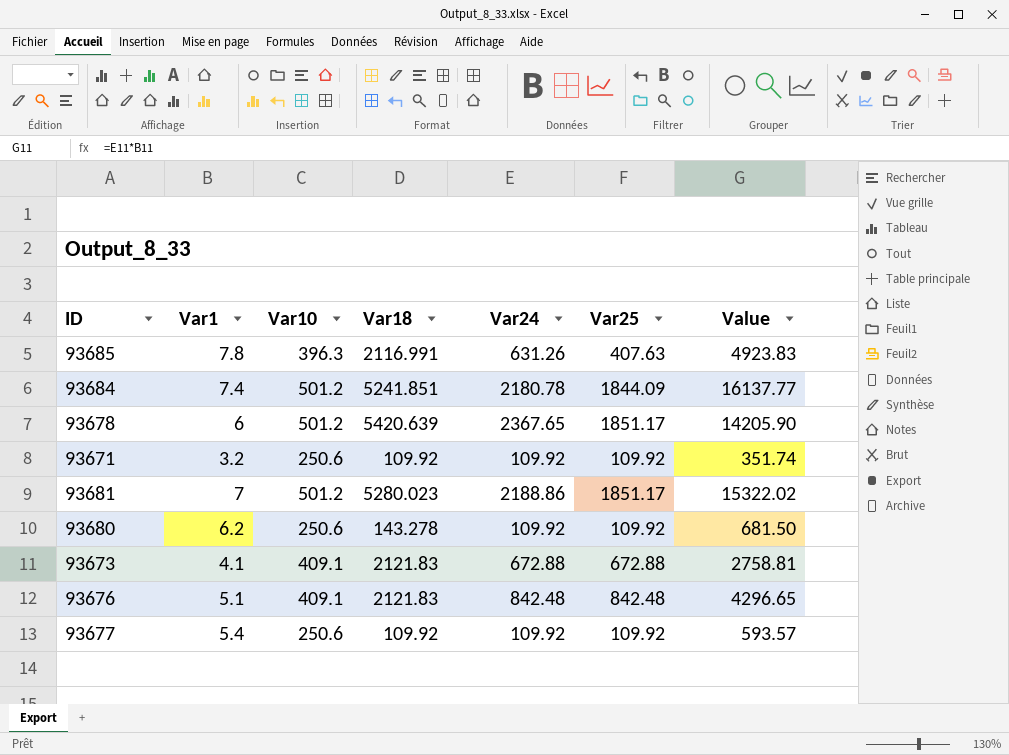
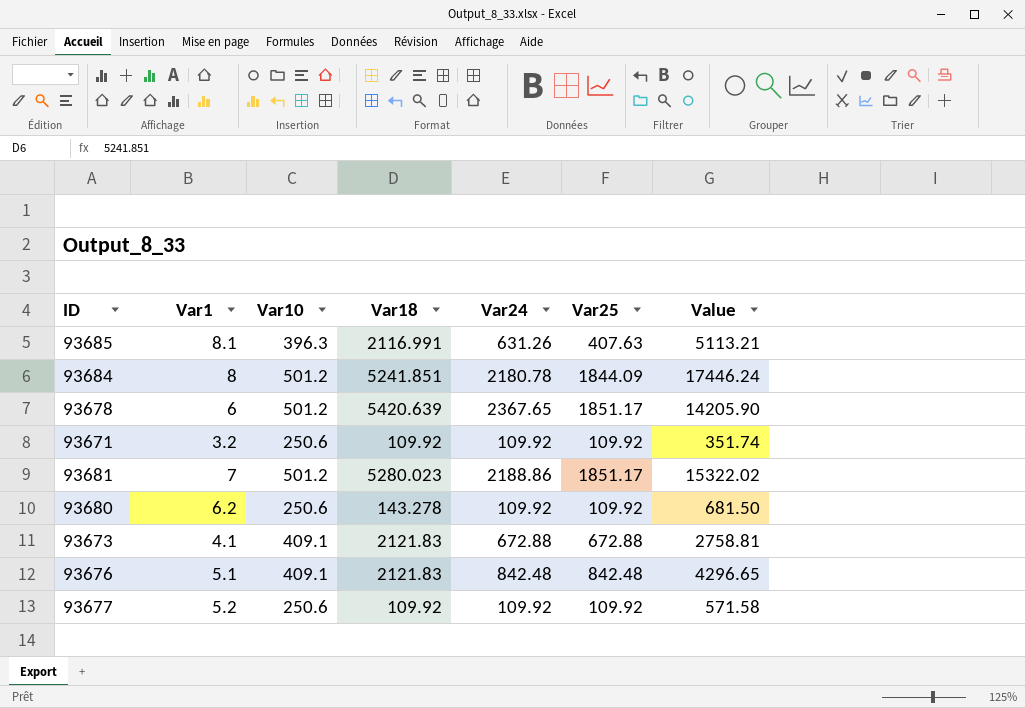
93685 | Var1: 7.8 -> 8.1
93685 | Value: 4923.83 -> 5113.21
93684 | Var1: 7.4 -> 8
93684 | Value: 16137.77 -> 17446.24
93677 | Var1: 5.4 -> 5.2
93677 | Value: 593.57 -> 571.58

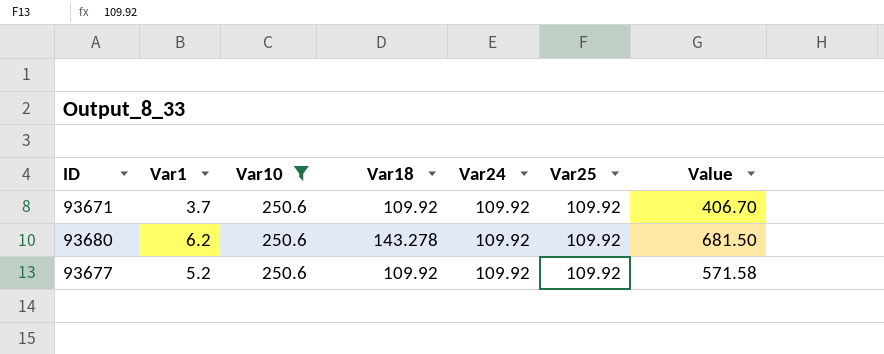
filter: none -> Var10 = 250.6
93671 | Var1: 3.2 -> 3.7
93671 | Value: 351.74 -> 406.70

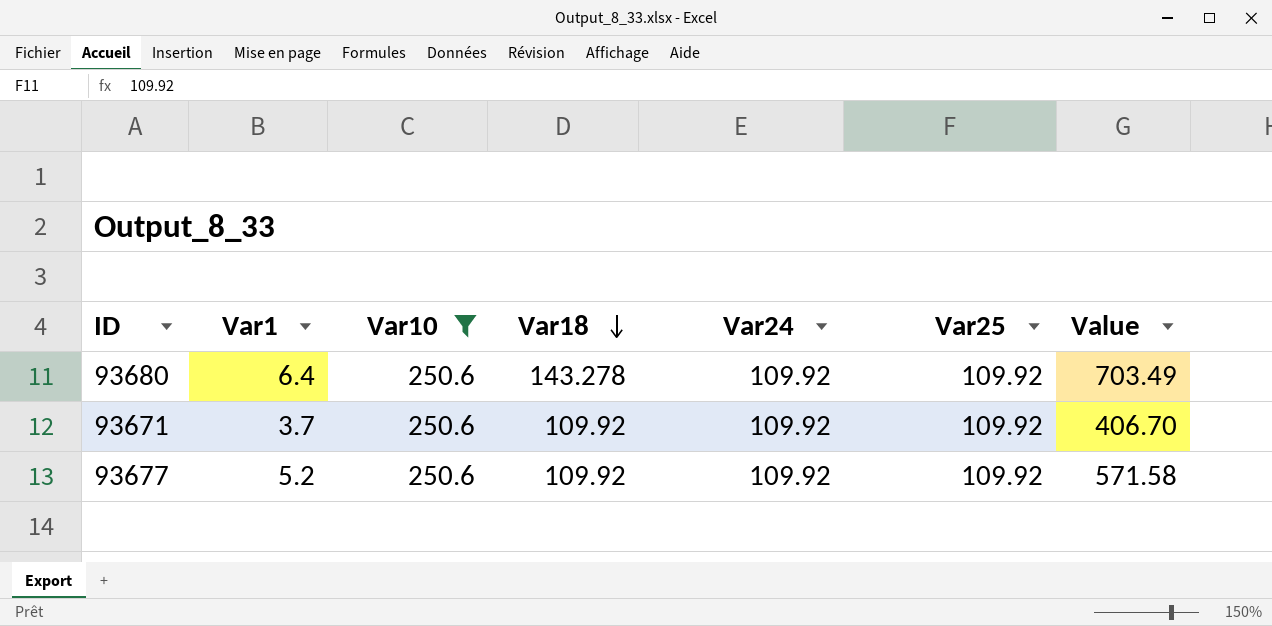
row order: none -> Var18 descending
93680 | Var1: 6.2 -> 6.4
93680 | Value: 681.50 -> 703.49

